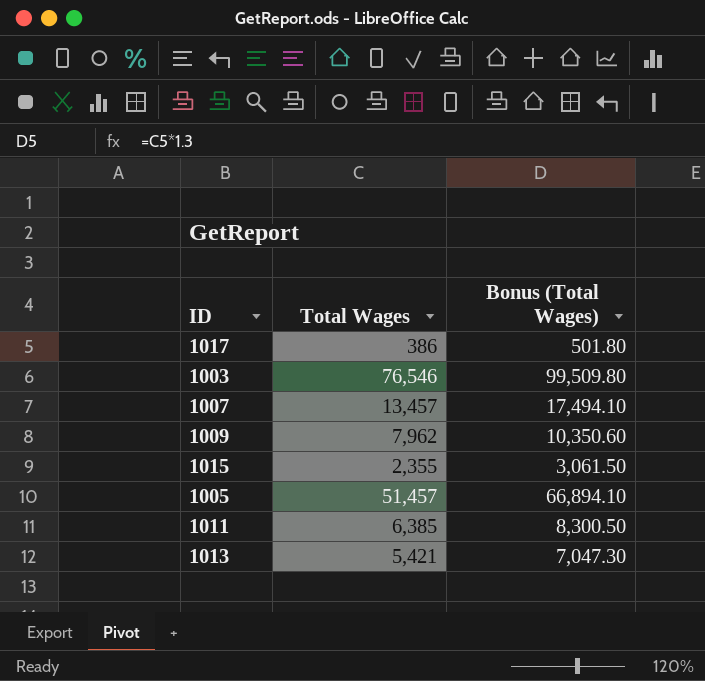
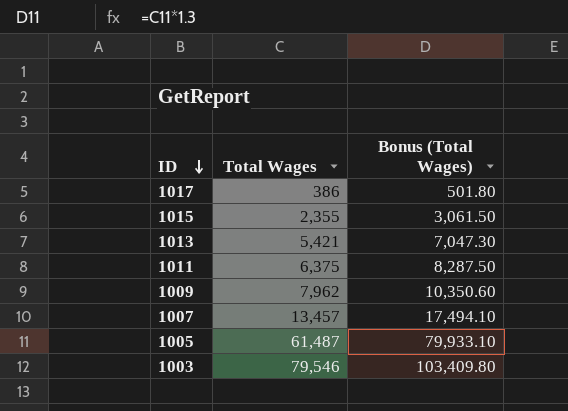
row order: none -> ID descending
1011 | Total Wages: 6,385 -> 6,375
1011 | Bonus (Total Wages): 8,300.50 -> 8,287.50
1005 | Total Wages: 51,457 -> 61,487
1005 | Bonus (Total Wages): 66,894.10 -> 79,933.10
1003 | Total Wages: 76,546 -> 79,546
1003 | Bonus (Total Wages): 99,509.80 -> 103,409.80

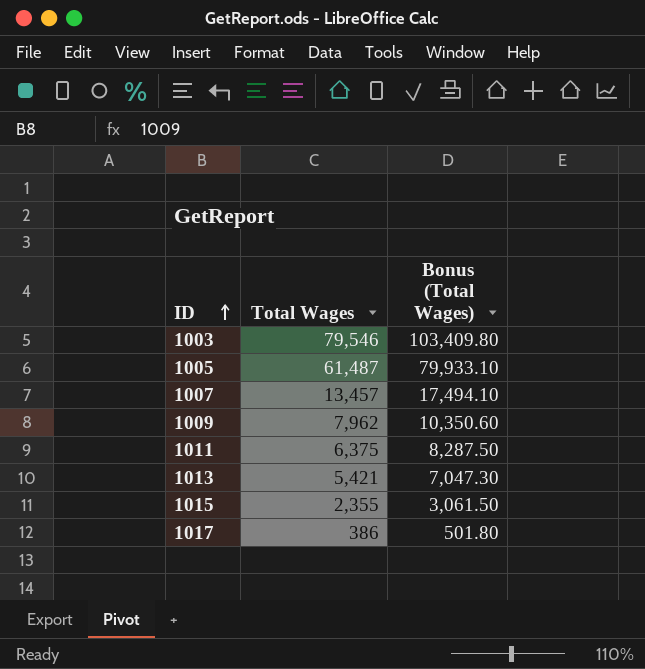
row order: ID descending -> ID ascending

